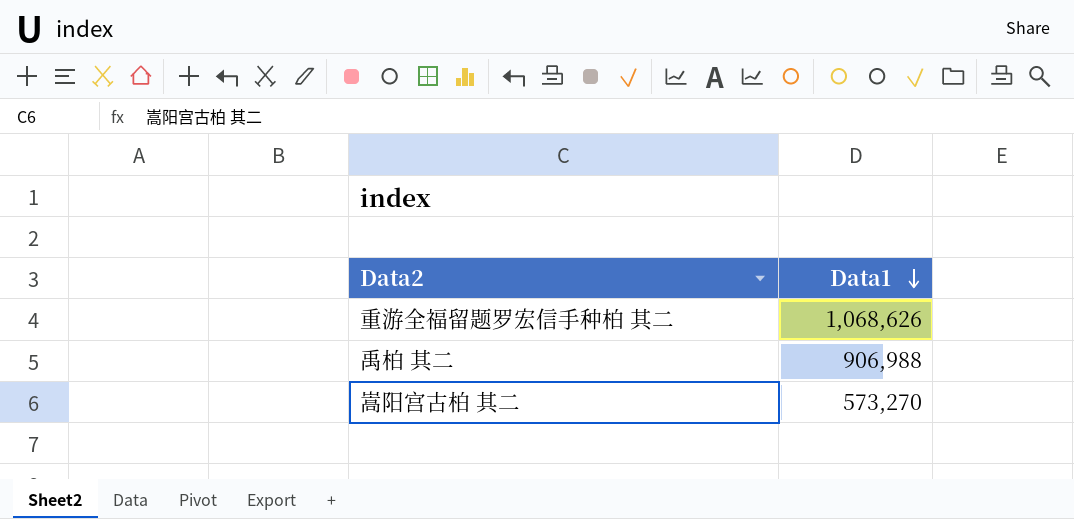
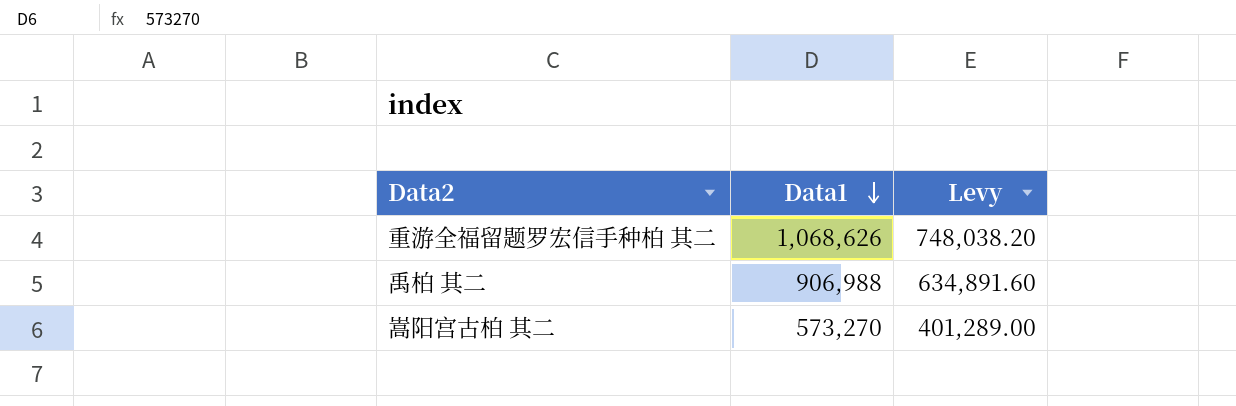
column Levy | formula: none -> [Data1] * 0.7

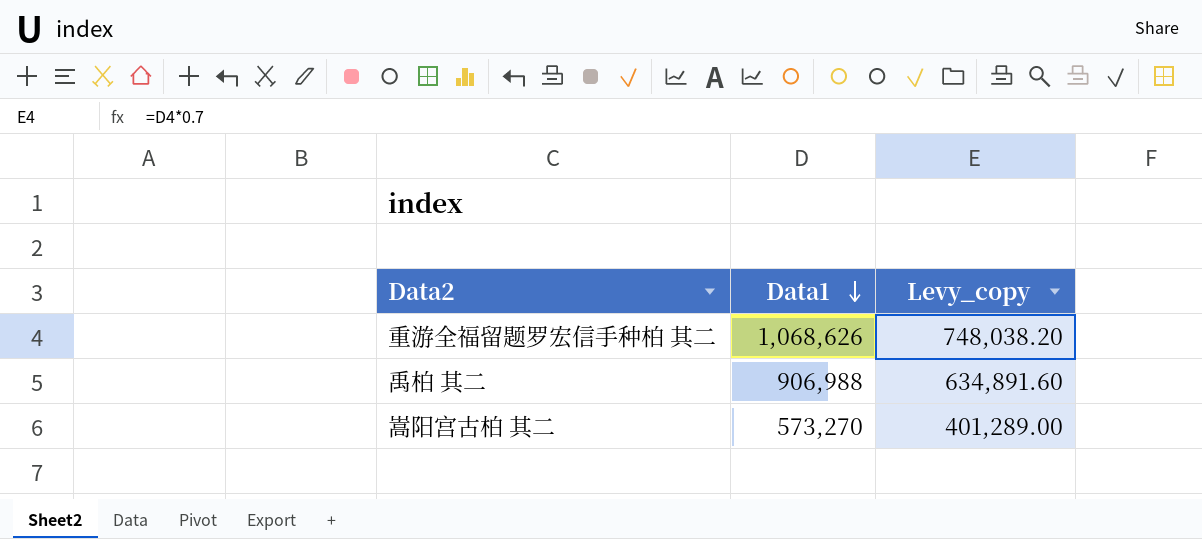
column name: Levy -> Levy_copy

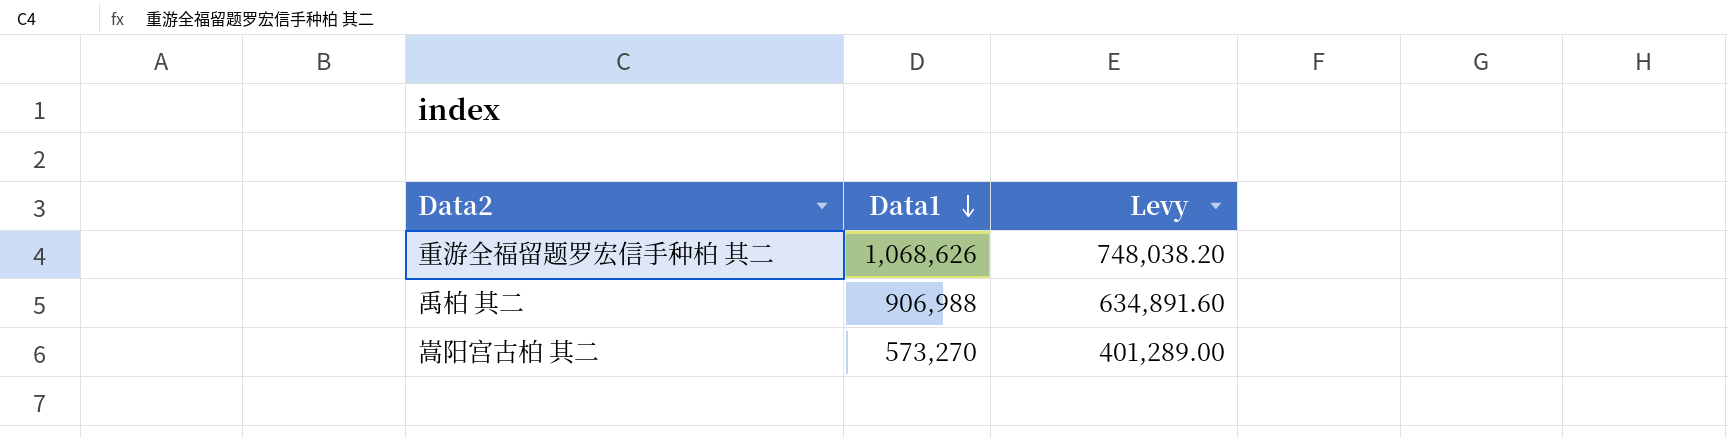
column name: Levy_copy -> Levy

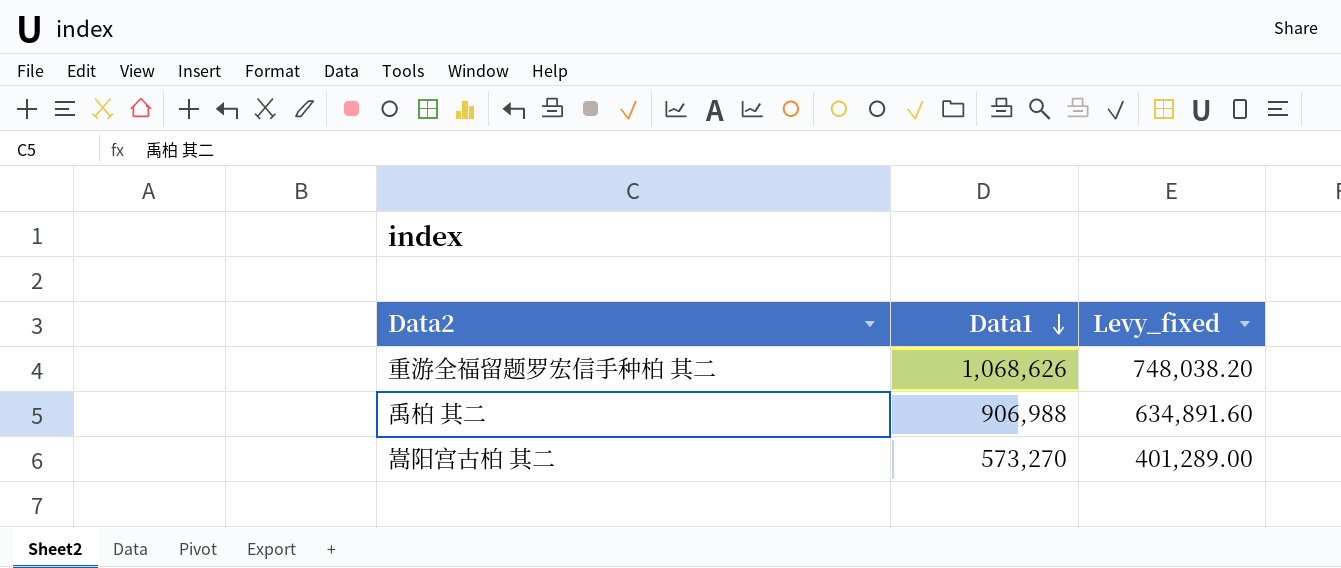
column name: Levy -> Levy_fixed

